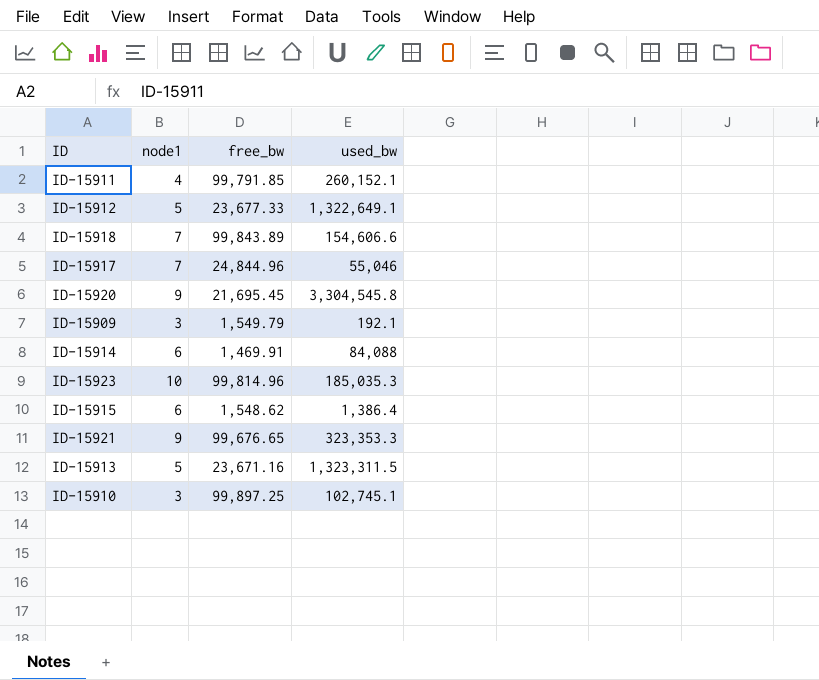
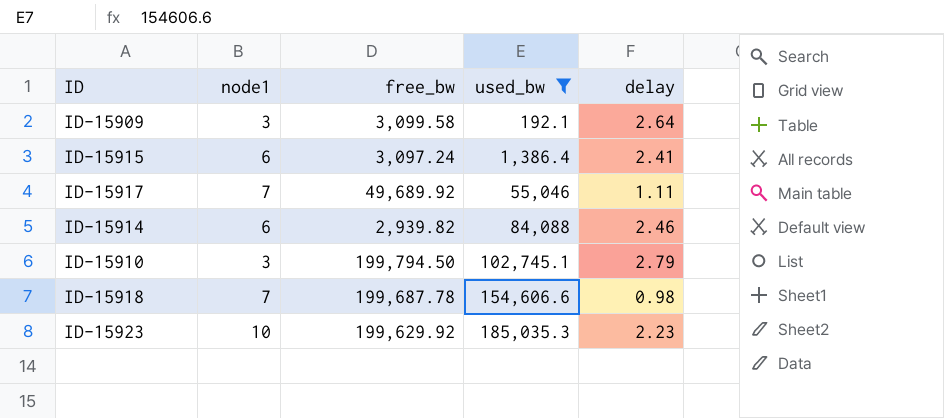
filter: none -> used_bw <= 185,035.3
row order: none -> used_bw ascending
column delay | position: none -> 5
ID-15909 | free_bw: 1,549.79 -> 3,099.58
ID-15915 | free_bw: 1,548.62 -> 3,097.24
ID-15917 | free_bw: 24,844.96 -> 49,689.92
ID-15914 | free_bw: 1,469.91 -> 2,939.82
ID-15910 | free_bw: 99,897.25 -> 199,794.50
ID-15918 | free_bw: 99,843.89 -> 199,687.78
ID-15923 | free_bw: 99,814.96 -> 199,629.92

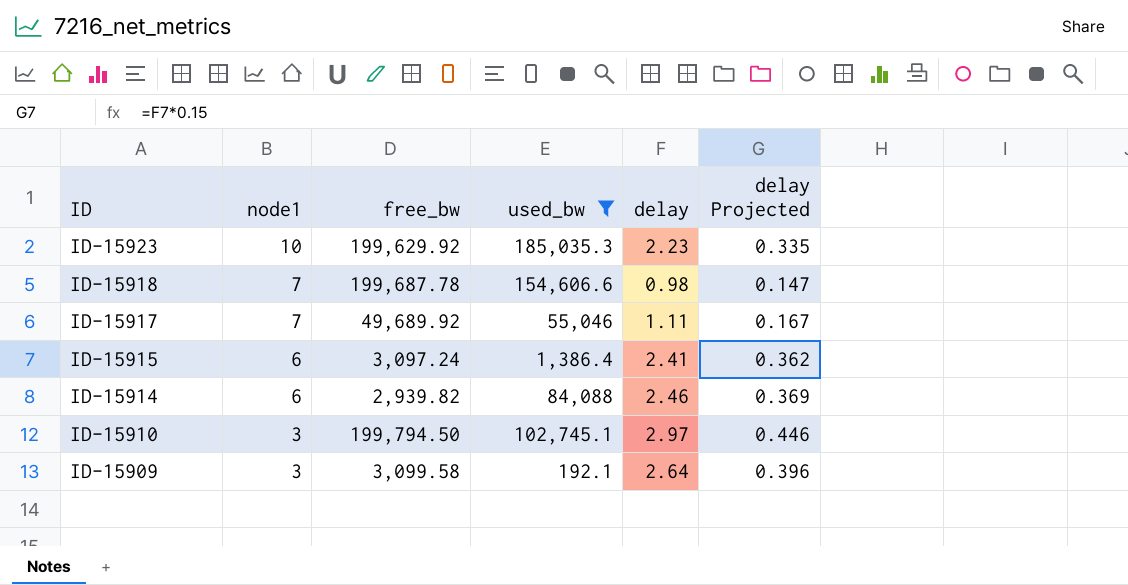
row order: used_bw ascending -> ID descending
column delay Projected | formula: none -> [delay] * 0.15
ID-15910 | delay: 2.79 -> 2.97

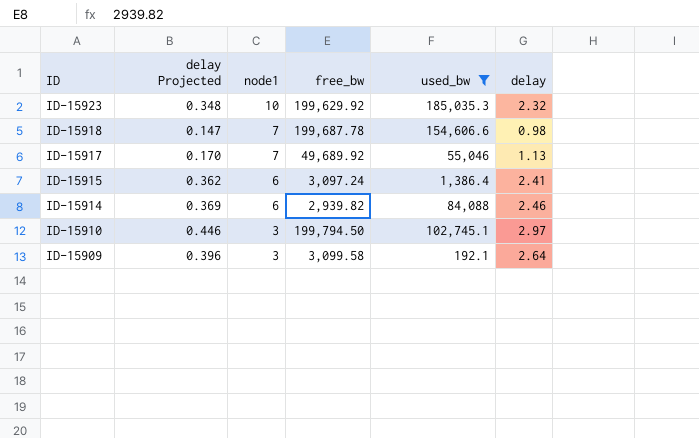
column delay Projected | position: 6 -> 2
ID-15923 | delay Projected: 0.335 -> 0.348
ID-15923 | delay: 2.23 -> 2.32
ID-15917 | delay Projected: 0.167 -> 0.170
ID-15917 | delay: 1.11 -> 1.13

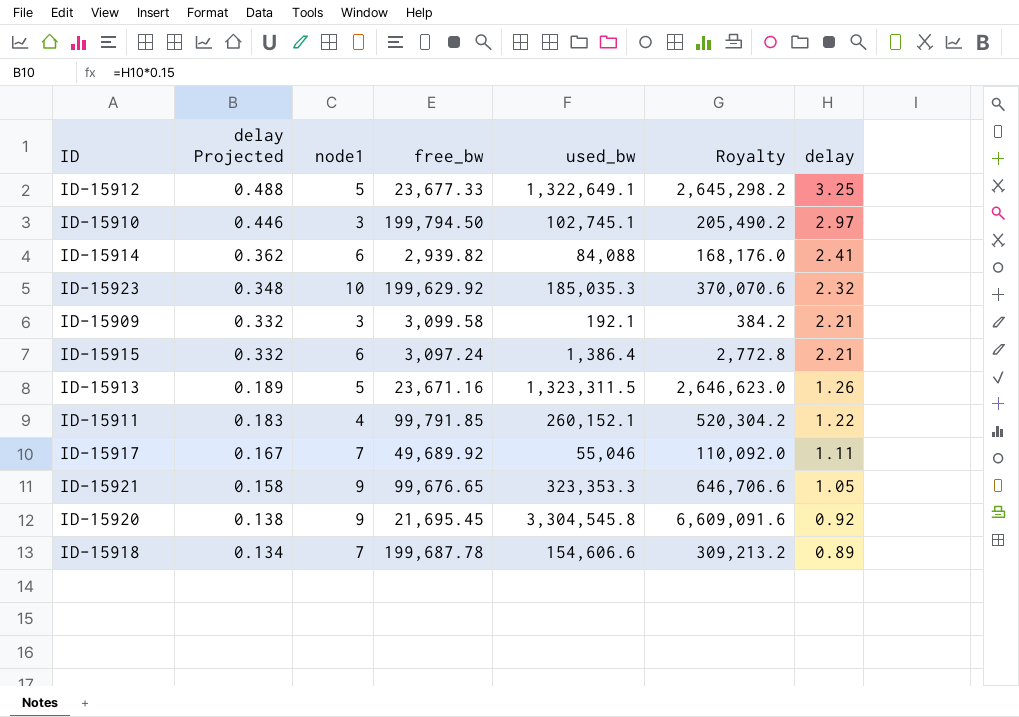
filter: used_bw <= 185,035.3 -> none
row order: ID descending -> delay Projected descending
column Royalty | formula: none -> [used_bw] * 2
ID-15914 | delay Projected: 0.369 -> 0.362
ID-15914 | delay: 2.46 -> 2.41
ID-15909 | delay Projected: 0.396 -> 0.332
ID-15909 | delay: 2.64 -> 2.21
ID-15915 | delay Projected: 0.362 -> 0.332
ID-15915 | delay: 2.41 -> 2.21
ID-15917 | delay Projected: 0.170 -> 0.167
ID-15917 | delay: 1.13 -> 1.11
ID-15918 | delay Projected: 0.147 -> 0.134
ID-15918 | delay: 0.98 -> 0.89

